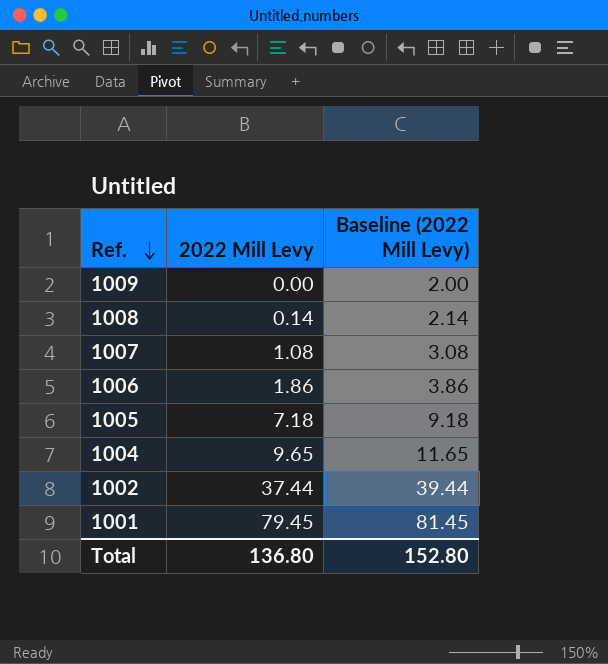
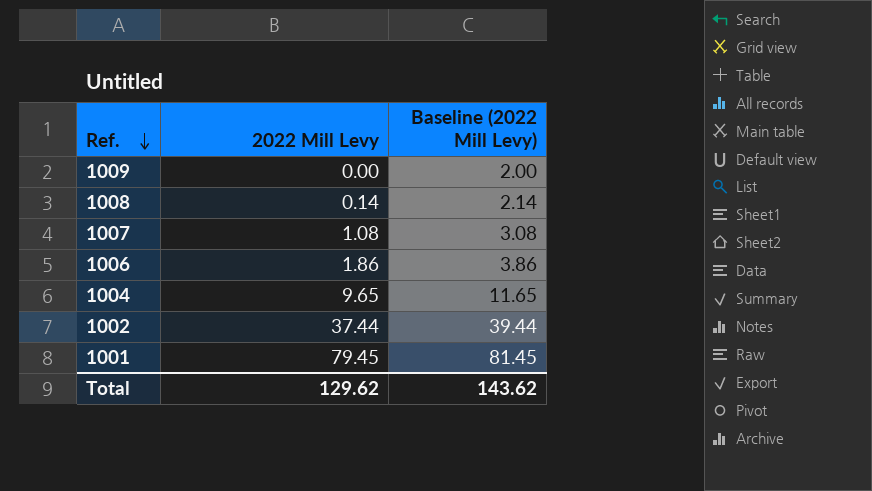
row 1005: 7.18 | 9.18 -> none
Total | 2022 Mill Levy: 136.80 -> 129.62
Total | Baseline (2022 Mill Levy): 152.80 -> 143.62

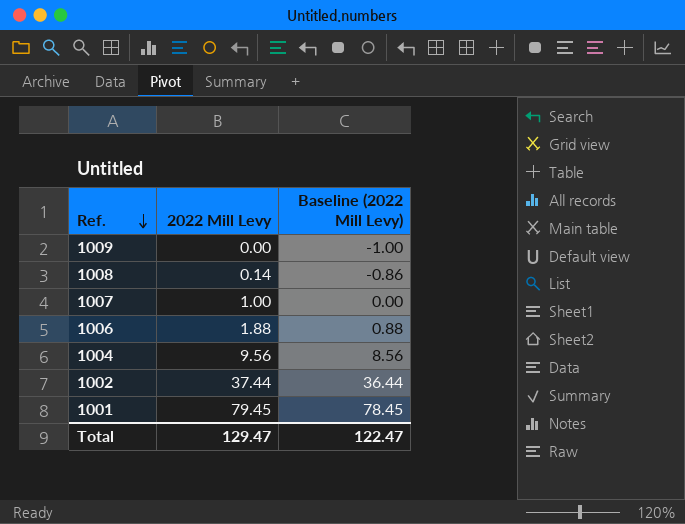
column Baseline (2022 Mill Levy) | formula: [2022 Mill Levy] + 2 -> [2022 Mill Levy] - 1
1007 | 2022 Mill Levy: 1.08 -> 1.00
1006 | 2022 Mill Levy: 1.86 -> 1.88
1004 | 2022 Mill Levy: 9.65 -> 9.56
Total | 2022 Mill Levy: 129.62 -> 129.47
Total | Baseline (2022 Mill Levy): 143.62 -> 122.47

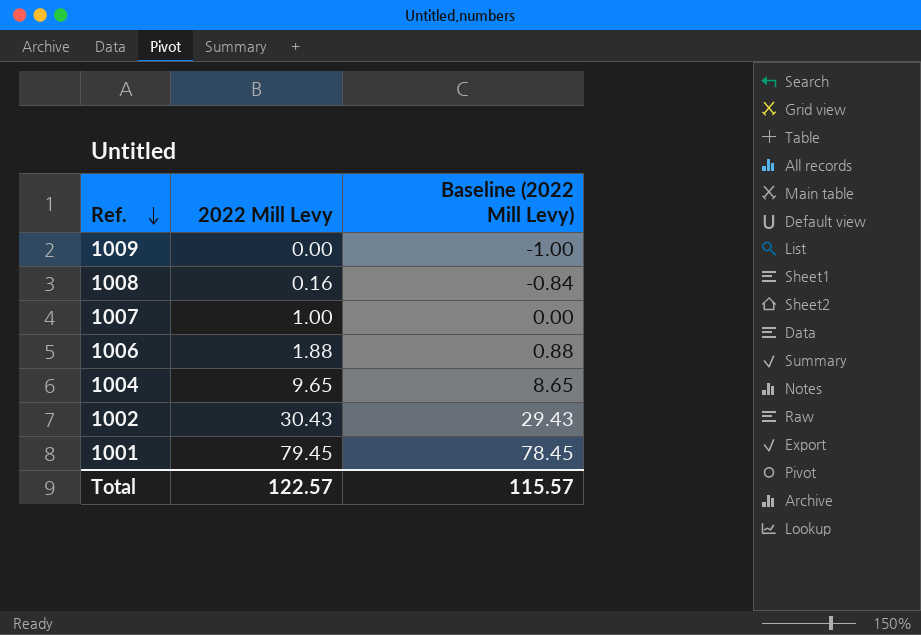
1008 | 2022 Mill Levy: 0.14 -> 0.16
1008 | Baseline (2022 Mill Levy): -0.86 -> -0.84
1004 | 2022 Mill Levy: 9.56 -> 9.65
1004 | Baseline (2022 Mill Levy): 8.56 -> 8.65
1002 | 2022 Mill Levy: 37.44 -> 30.43
1002 | Baseline (2022 Mill Levy): 36.44 -> 29.43
Total | 2022 Mill Levy: 129.47 -> 122.57
Total | Baseline (2022 Mill Levy): 122.47 -> 115.57

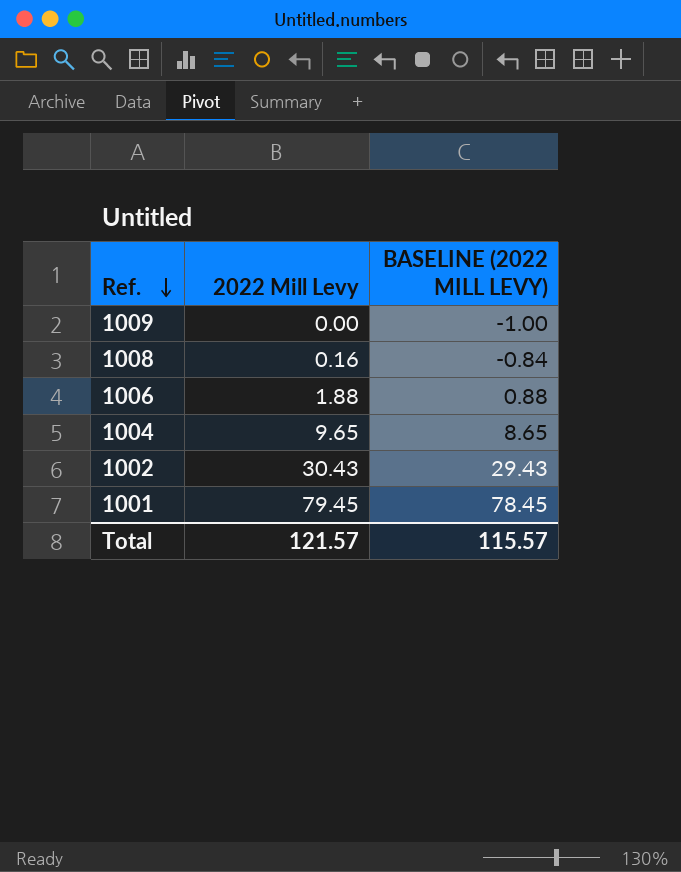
column name: Baseline (2022 Mill Levy) -> BASELINE (2022 MILL LEVY)
row 1007: 1.00 | 0.00 -> none
Total | 2022 Mill Levy: 122.57 -> 121.57

